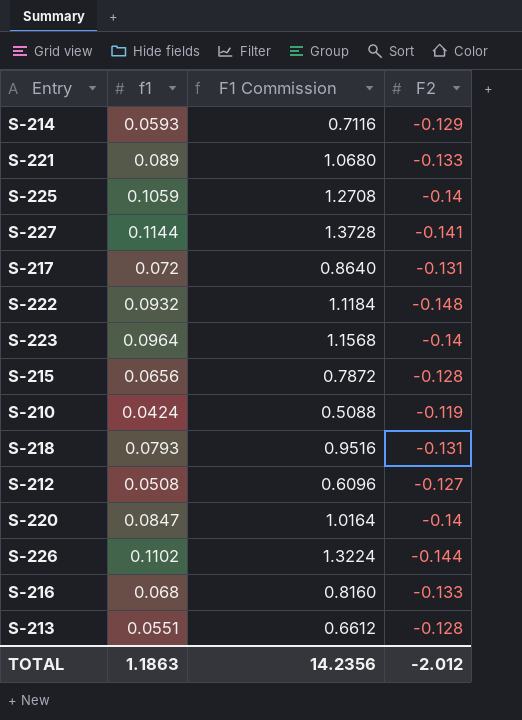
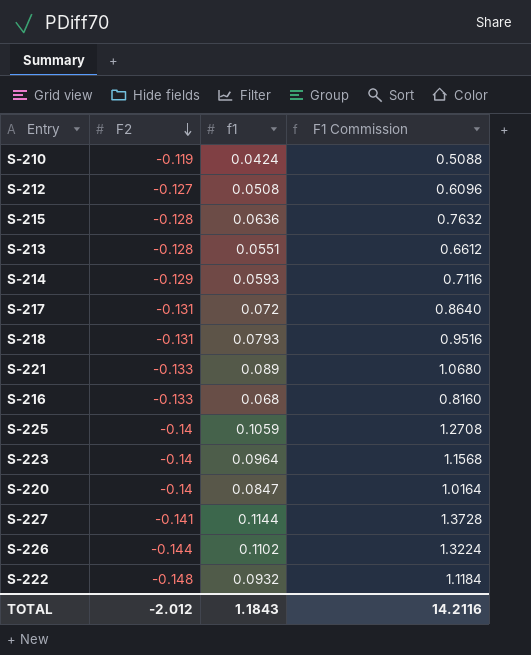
row order: none -> F2 descending
column F2 | position: 4 -> 2
S-215 | f1: 0.0656 -> 0.0636
S-215 | F1 Commission: 0.7872 -> 0.7632
TOTAL | f1: 1.1863 -> 1.1843
TOTAL | F1 Commission: 14.2356 -> 14.2116

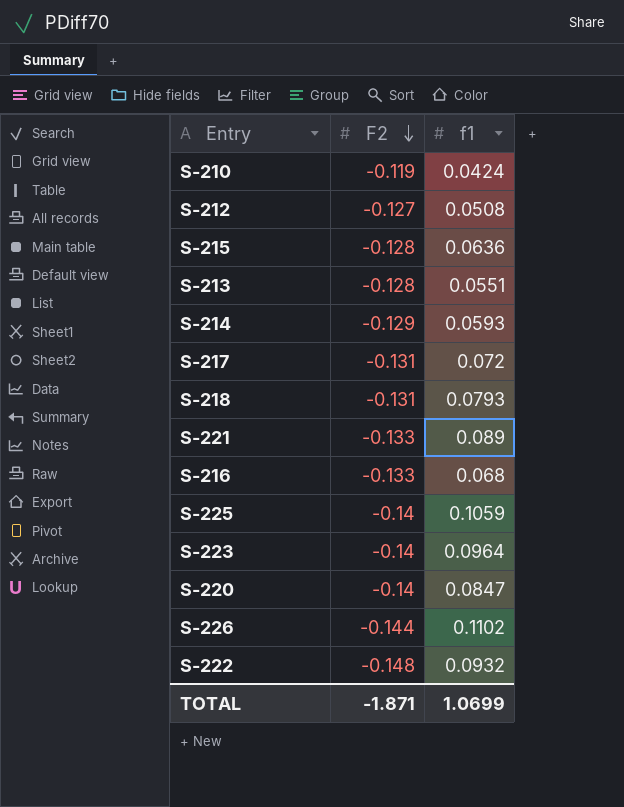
column F1 Commission | formula: [f1] * 12 -> none
row S-227: -0.141 | 0.1144 | 1.3728 -> none
TOTAL | F2: -2.012 -> -1.871
TOTAL | f1: 1.1843 -> 1.0699

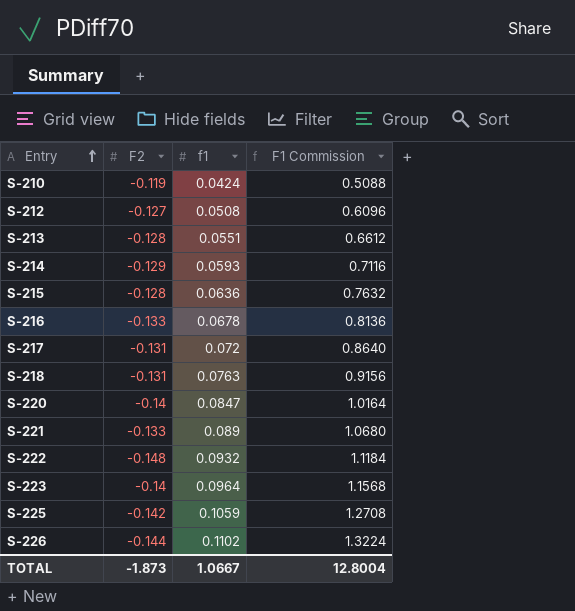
row order: F2 descending -> Entry ascending
column F1 Commission | formula: none -> [f1] * 12
S-216 | f1: 0.068 -> 0.0678
S-218 | f1: 0.0793 -> 0.0763
S-225 | F2: -0.14 -> -0.142
TOTAL | F2: -1.871 -> -1.873
TOTAL | f1: 1.0699 -> 1.0667

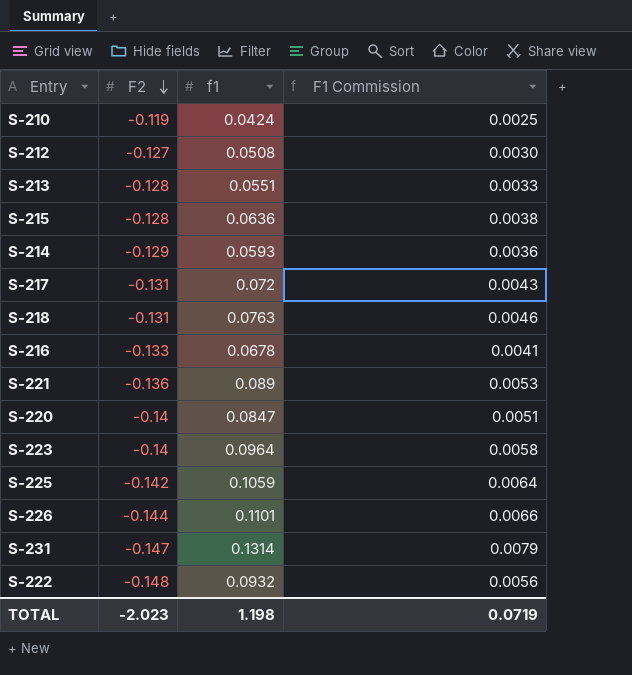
row order: Entry ascending -> F2 descending
column F1 Commission | formula: [f1] * 12 -> [f1] * 0.06
S-221 | F2: -0.133 -> -0.136
S-226 | f1: 0.1102 -> 0.1101
row S-231: none -> -0.147 | 0.1314 | 0.0079
TOTAL | F2: -1.873 -> -2.023
TOTAL | f1: 1.0667 -> 1.198
TOTAL | F1 Commission: 12.8004 -> 0.0719

